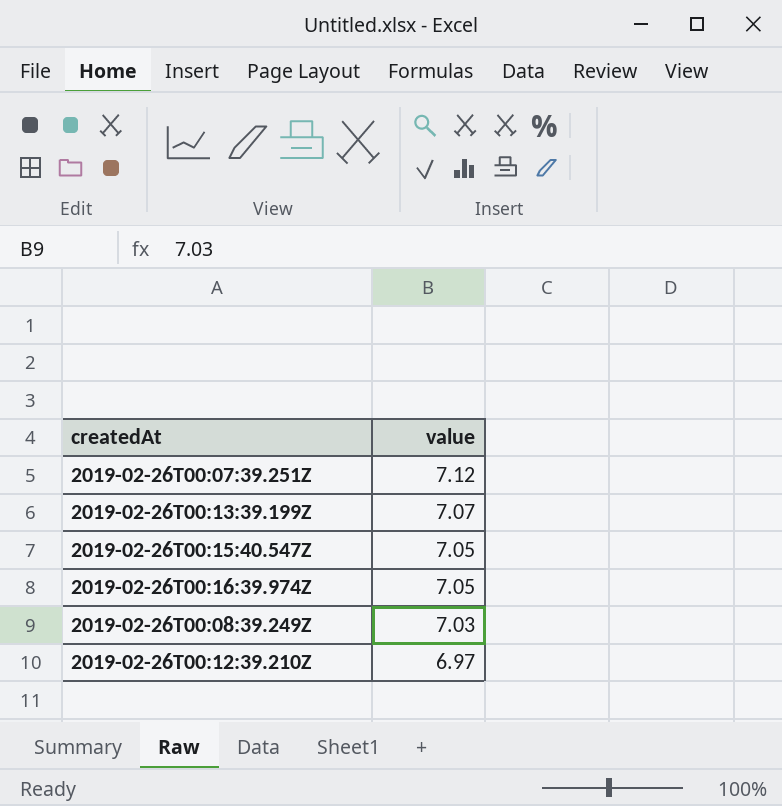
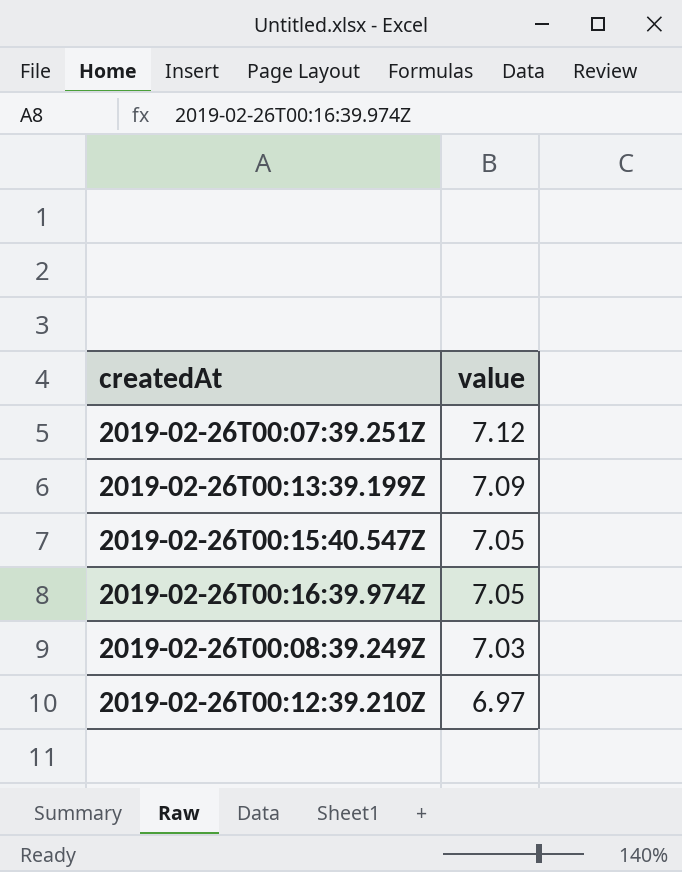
2019-02-26T00:13:39.199Z | value: 7.07 -> 7.09

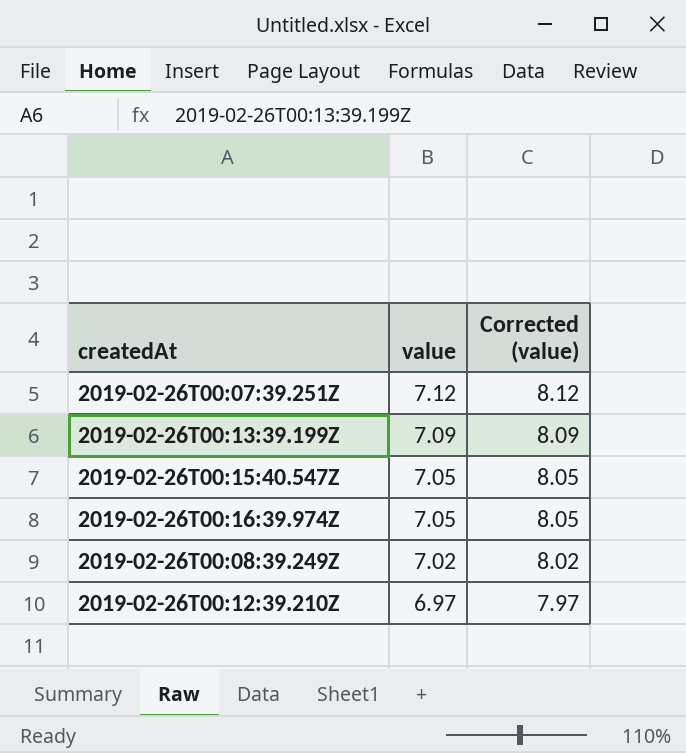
column Corrected (value) | formula: none -> [value] + 1
2019-02-26T00:08:39.249Z | value: 7.03 -> 7.02

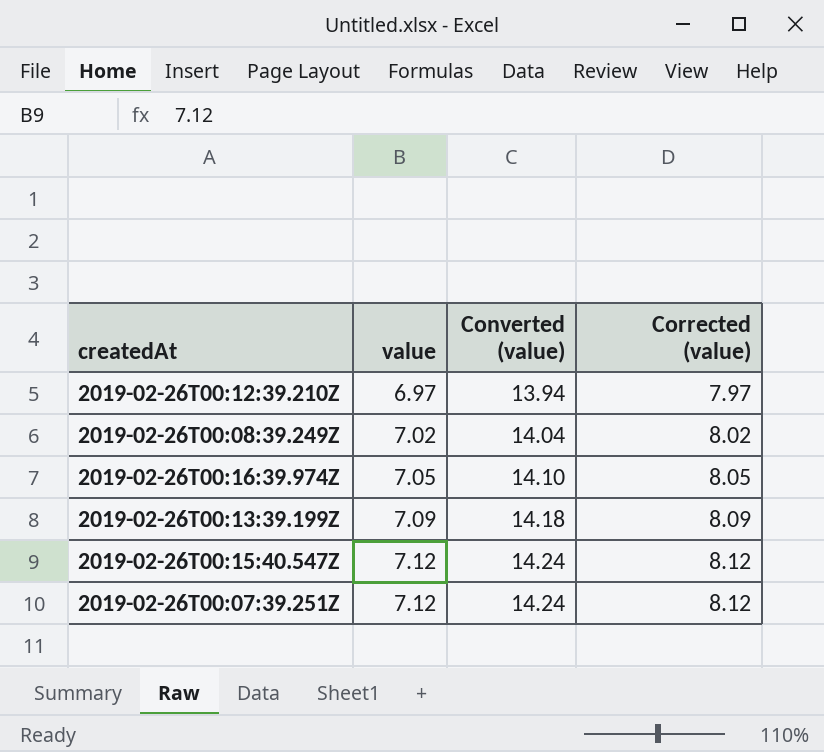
row order: value descending -> value ascending
column Converted (value) | formula: none -> [value] * 2
2019-02-26T00:15:40.547Z | value: 7.05 -> 7.12
2019-02-26T00:15:40.547Z | Corrected (value): 8.05 -> 8.12

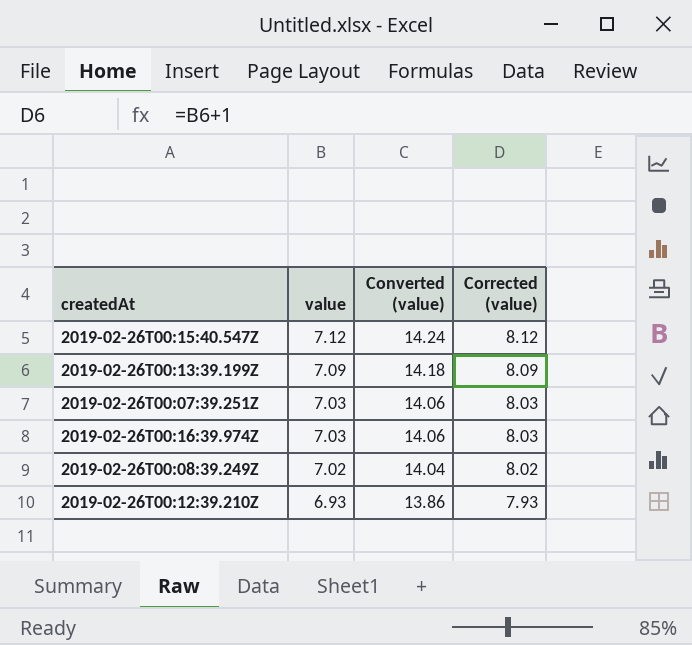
row order: value ascending -> value descending
2019-02-26T00:07:39.251Z | value: 7.12 -> 7.03
2019-02-26T00:07:39.251Z | Converted (value): 14.24 -> 14.06
2019-02-26T00:07:39.251Z | Corrected (value): 8.12 -> 8.03
2019-02-26T00:16:39.974Z | value: 7.05 -> 7.03
2019-02-26T00:16:39.974Z | Converted (value): 14.10 -> 14.06
2019-02-26T00:16:39.974Z | Corrected (value): 8.05 -> 8.03
2019-02-26T00:12:39.210Z | value: 6.97 -> 6.93
2019-02-26T00:12:39.210Z | Converted (value): 13.94 -> 13.86
2019-02-26T00:12:39.210Z | Corrected (value): 7.97 -> 7.93

